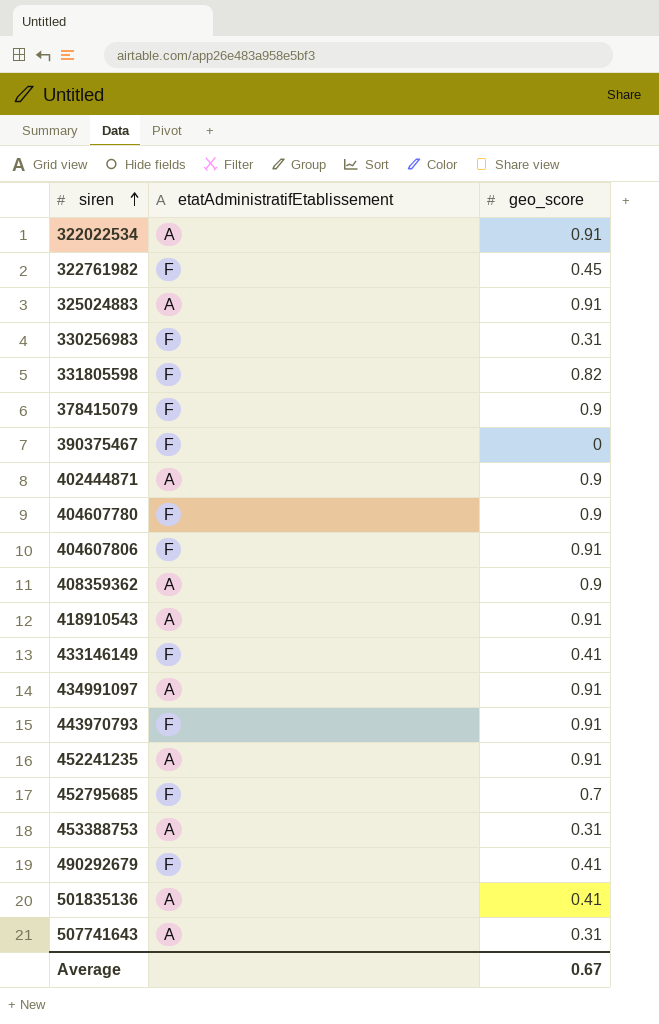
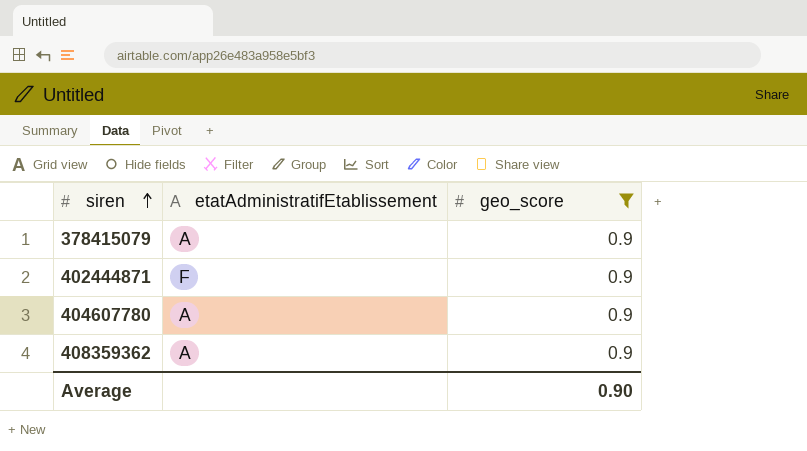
filter: none -> geo_score = 0.9
378415079 | etatAdministratifEtablissement: F -> A
402444871 | etatAdministratifEtablissement: A -> F
404607780 | etatAdministratifEtablissement: F -> A
Average | geo_score: 0.67 -> 0.90

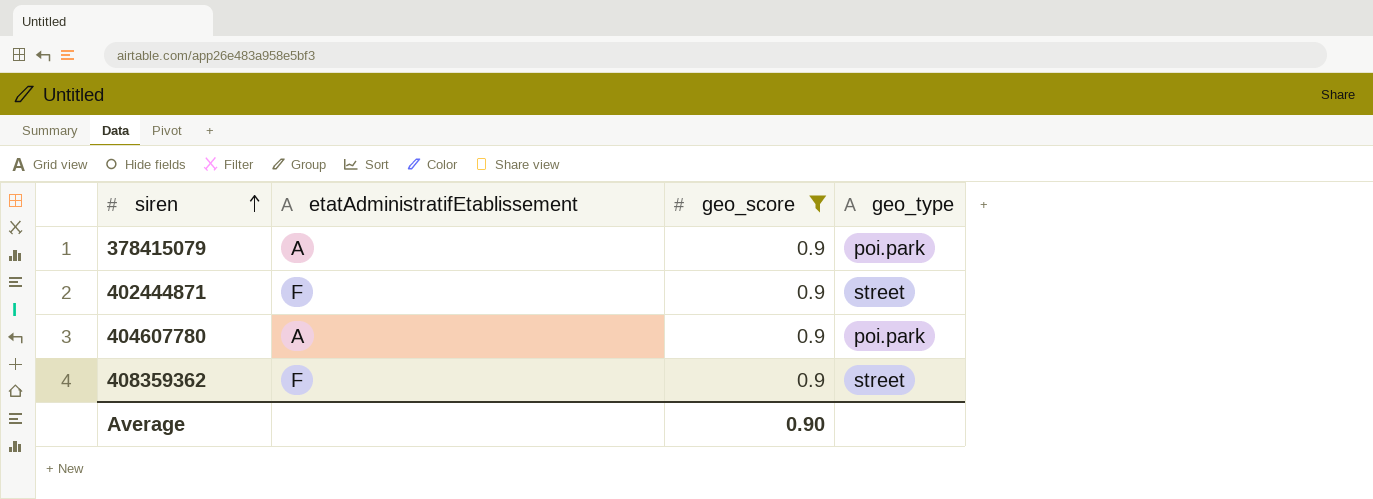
column geo_type | position: none -> 4
408359362 | etatAdministratifEtablissement: A -> F

